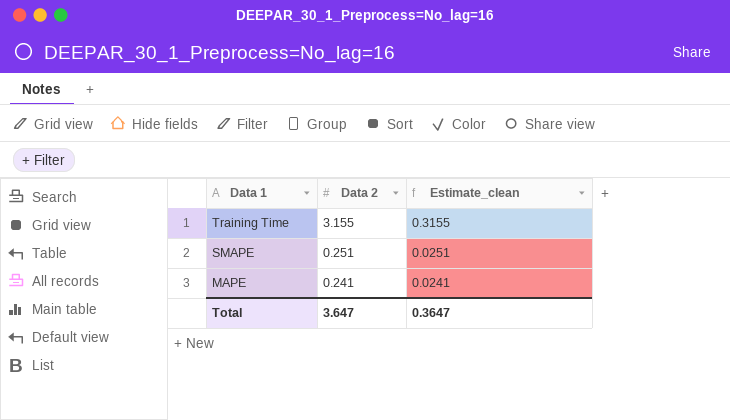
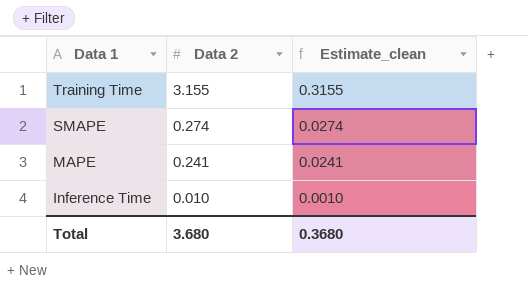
SMAPE | Data 2: 0.251 -> 0.274
SMAPE | Estimate_clean: 0.0251 -> 0.0274
row Inference Time: none -> 0.010 | 0.0010
Total | Data 2: 3.647 -> 3.680
Total | Estimate_clean: 0.3647 -> 0.3680

